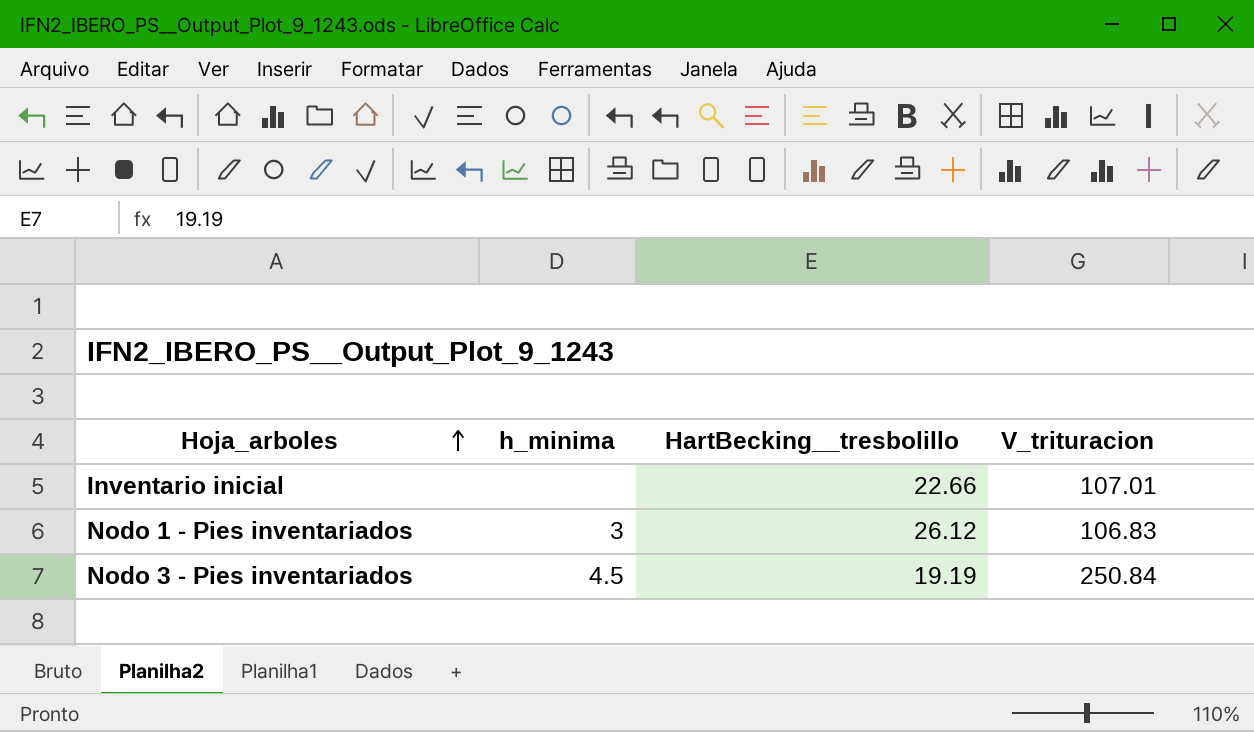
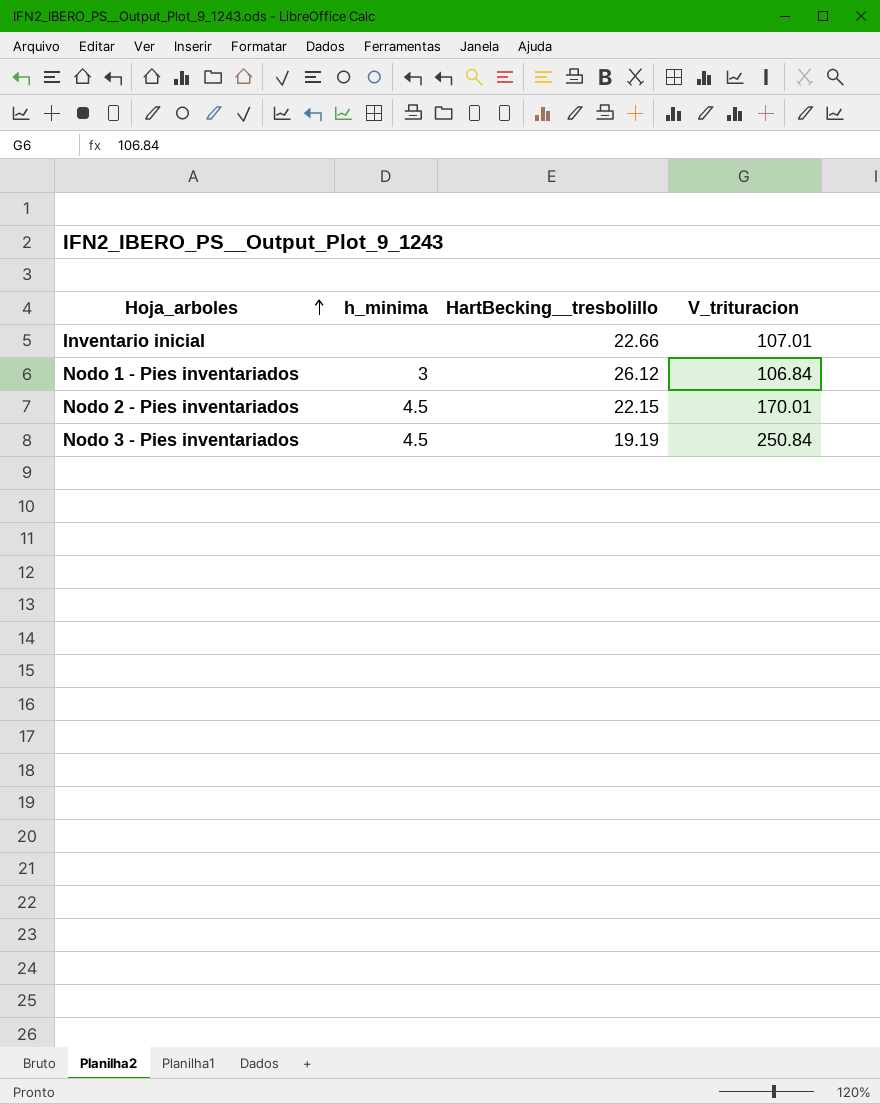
Nodo 1 - Pies inventariados | V_trituracion: 106.83 -> 106.84
row Nodo 2 - Pies inventariados: none -> 4.5 | 22.15 | 170.01

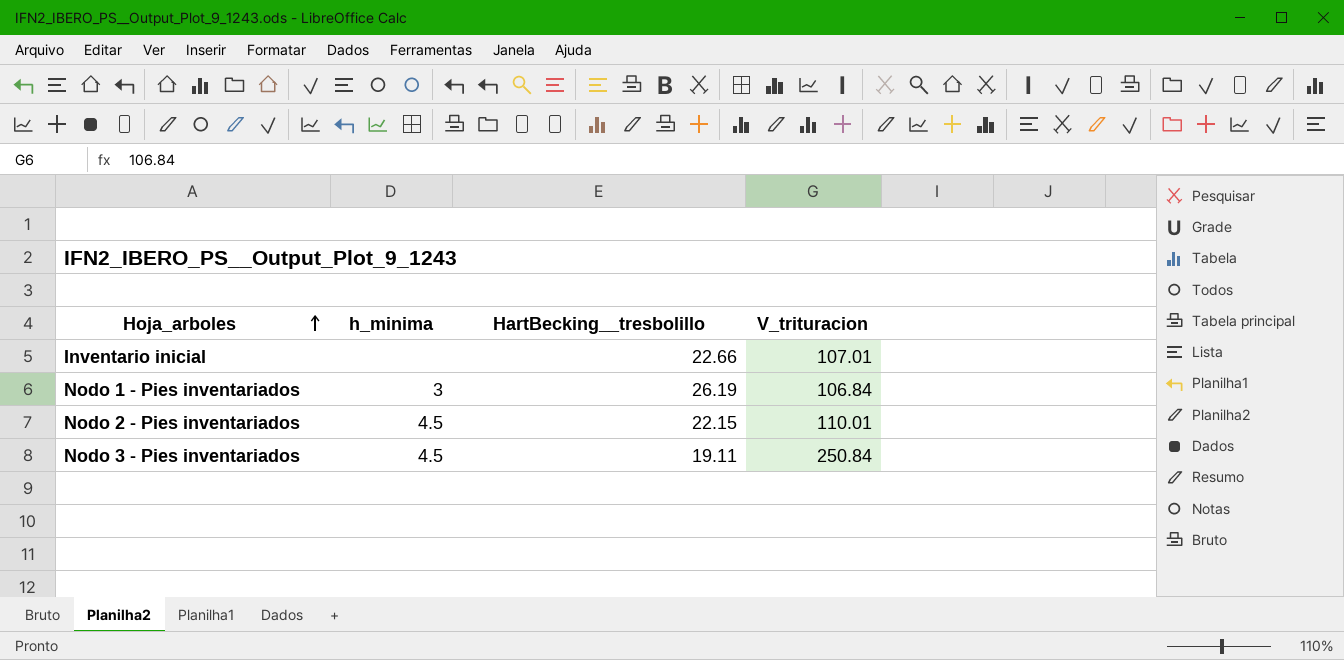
Nodo 1 - Pies inventariados | HartBecking__tresbolillo: 26.12 -> 26.19
Nodo 2 - Pies inventariados | V_trituracion: 170.01 -> 110.01
Nodo 3 - Pies inventariados | HartBecking__tresbolillo: 19.19 -> 19.11

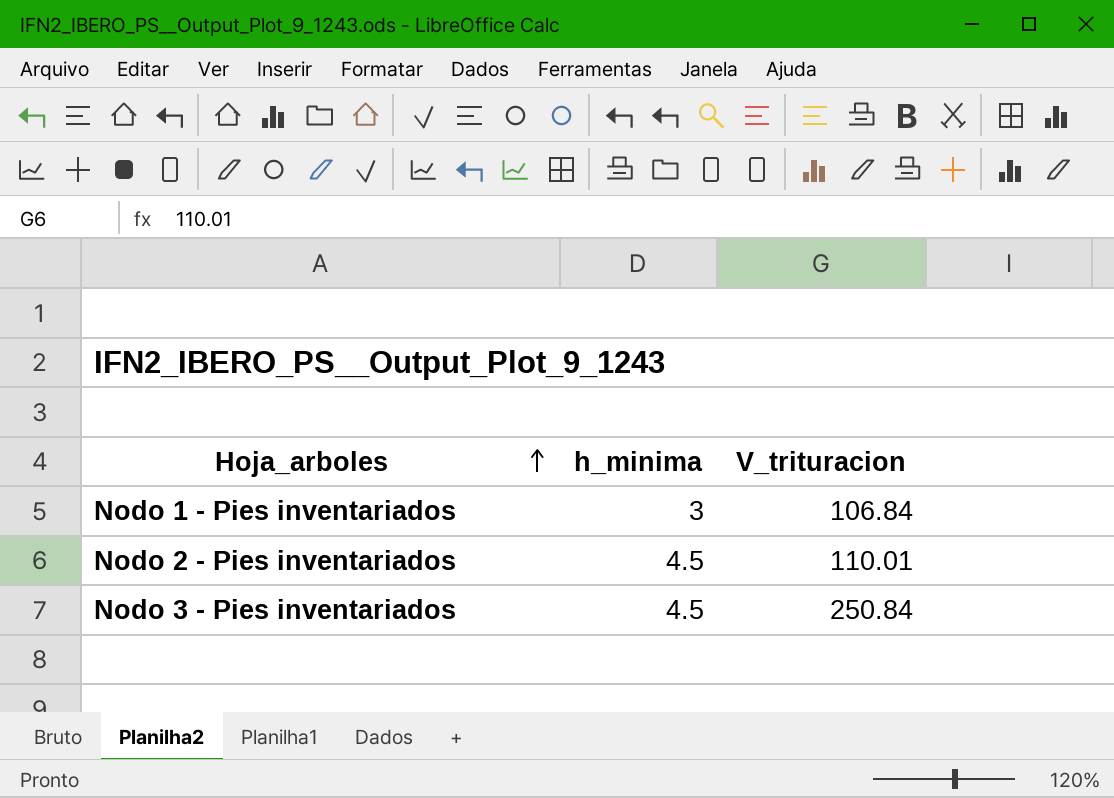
column HartBecking__tresbolillo | position: 3 -> none
row Inventario inicial: none | 22.66 | 107.01 -> none

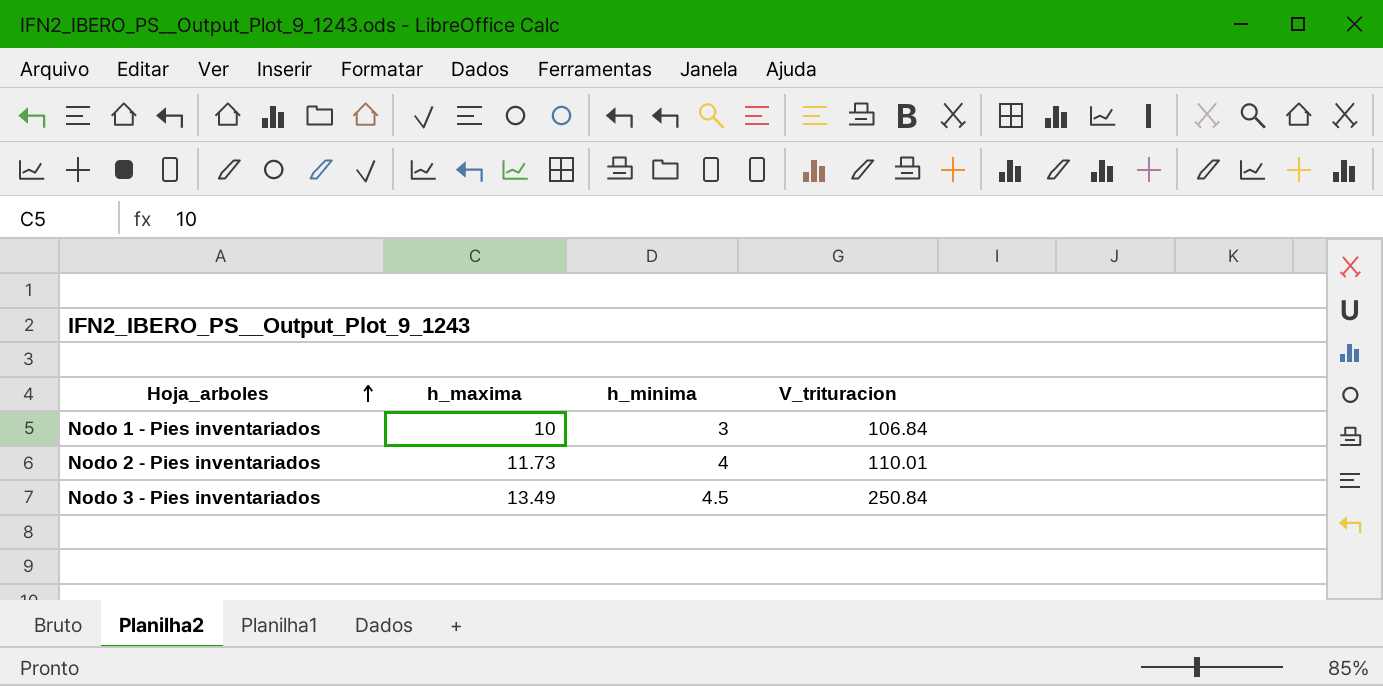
column h_maxima | position: none -> 2
Nodo 2 - Pies inventariados | h_minima: 4.5 -> 4

